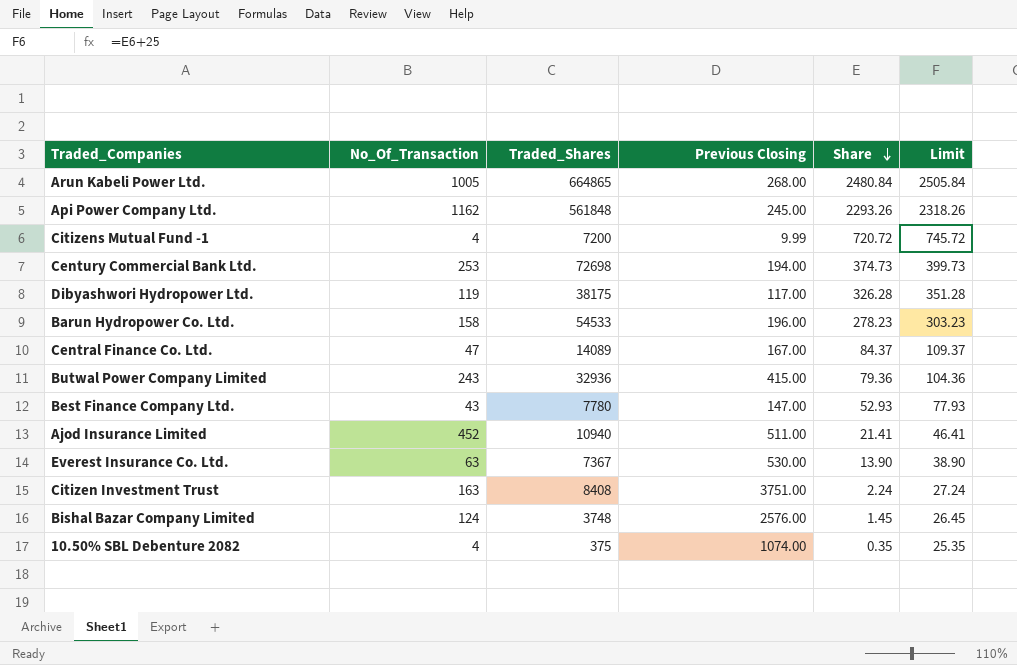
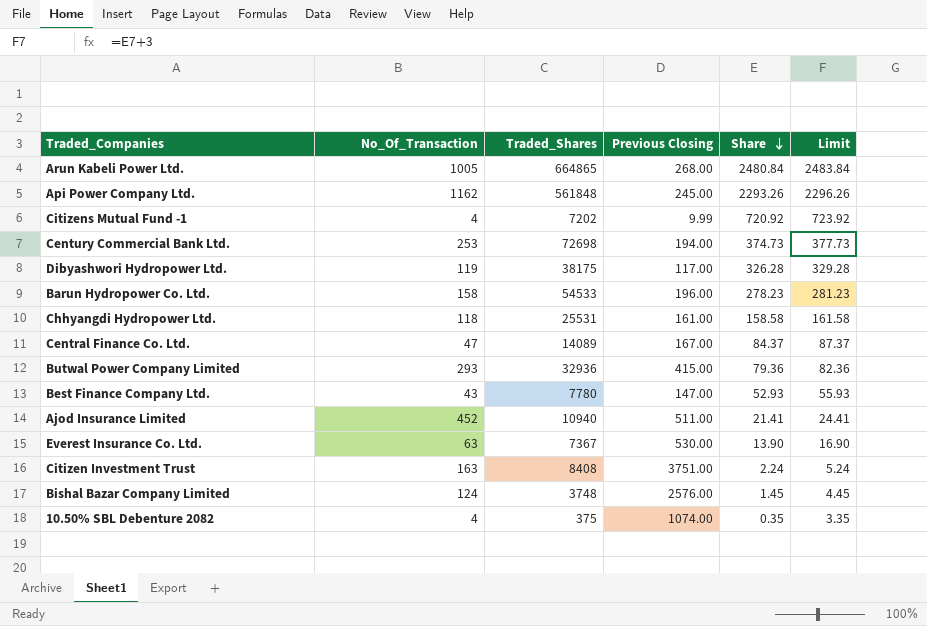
column Limit | formula: [Share] + 25 -> [Share] + 3
Citizens Mutual Fund -1 | Traded_Shares: 7200 -> 7202
Citizens Mutual Fund -1 | Share: 720.72 -> 720.92
row Chhyangdi Hydropower Ltd.: none -> 118 | 25531 | 161.00 | 158.58 | 161.58
Butwal Power Company Limited | No_Of_Transaction: 243 -> 293

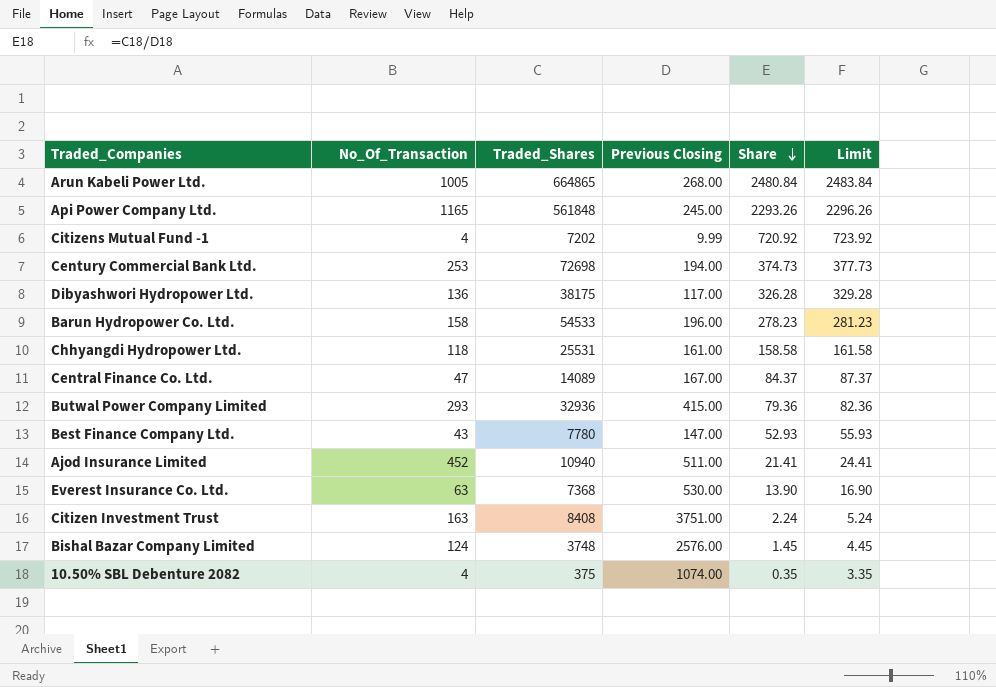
Api Power Company Ltd. | No_Of_Transaction: 1162 -> 1165
Dibyashwori Hydropower Ltd. | No_Of_Transaction: 119 -> 136
Everest Insurance Co. Ltd. | Traded_Shares: 7367 -> 7368

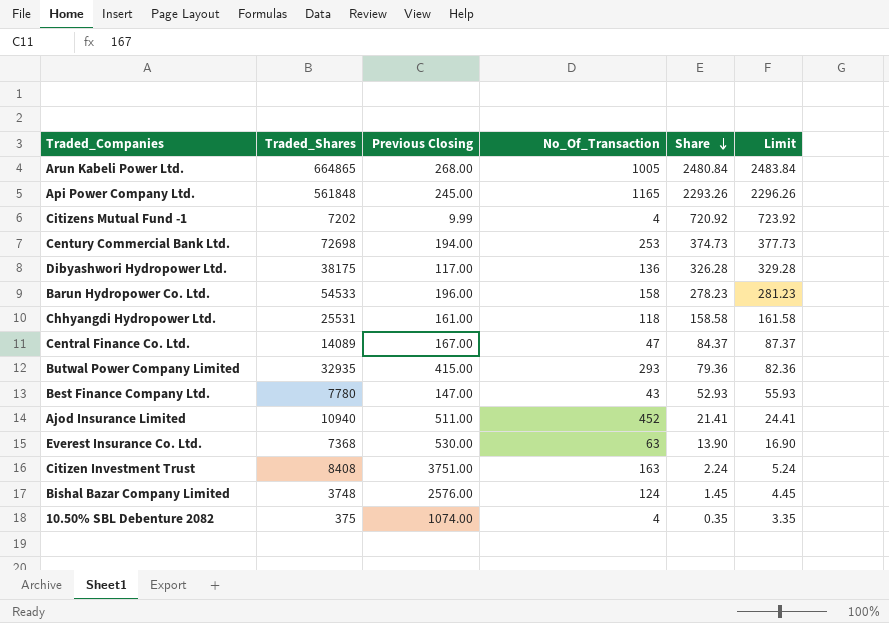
column No_Of_Transaction | position: 2 -> 4
Butwal Power Company Limited | Traded_Shares: 32936 -> 32935

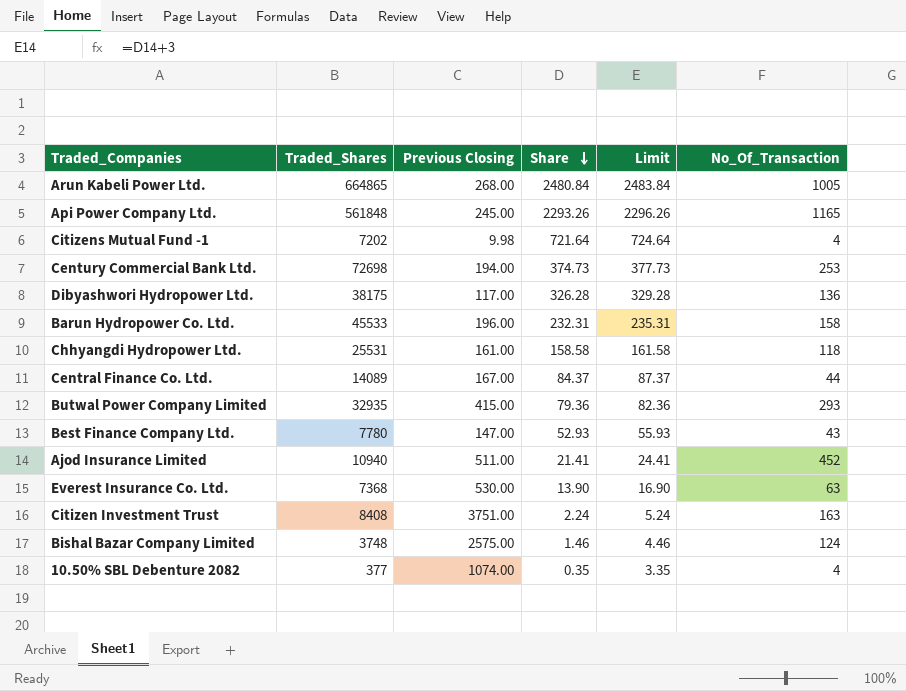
column No_Of_Transaction | position: 4 -> 6
Citizens Mutual Fund -1 | Previous Closing: 9.99 -> 9.98
Citizens Mutual Fund -1 | Share: 720.92 -> 721.64
Citizens Mutual Fund -1 | Limit: 723.92 -> 724.64
Barun Hydropower Co. Ltd. | Traded_Shares: 54533 -> 45533
Barun Hydropower Co. Ltd. | Share: 278.23 -> 232.31
Barun Hydropower Co. Ltd. | Limit: 281.23 -> 235.31
Central Finance Co. Ltd. | No_Of_Transaction: 47 -> 44
Bishal Bazar Company Limited | Previous Closing: 2576.00 -> 2575.00
Bishal Bazar Company Limited | Share: 1.45 -> 1.46
Bishal Bazar Company Limited | Limit: 4.45 -> 4.46
10.50% SBL Debenture 2082 | Traded_Shares: 375 -> 377

